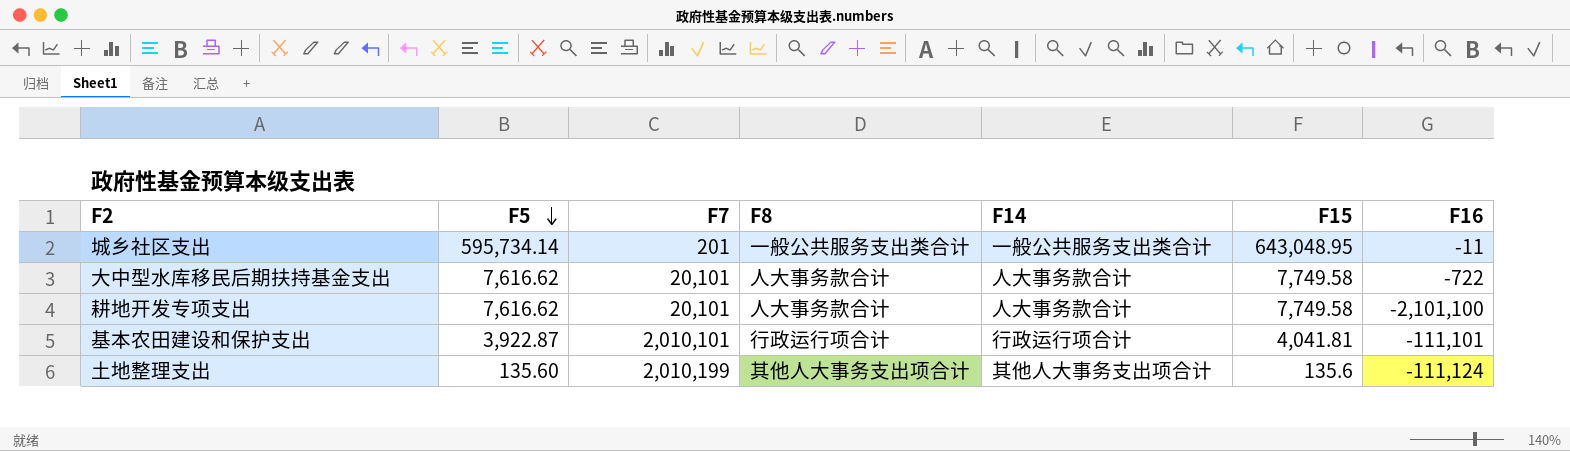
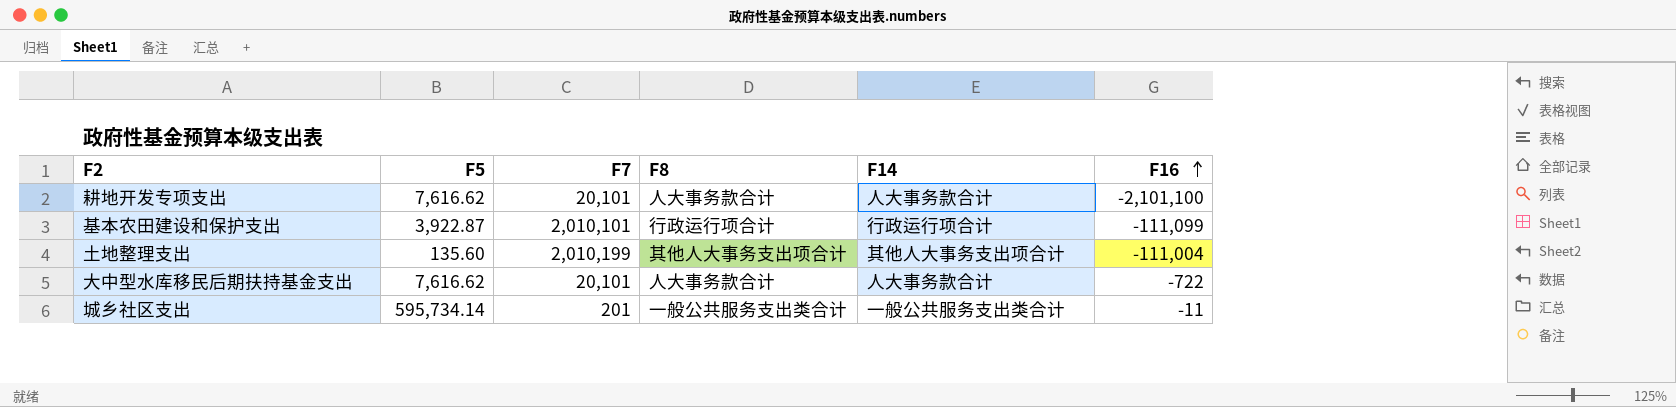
row order: F5 descending -> F16 ascending
column F15 | position: 6 -> none
基本农田建设和保护支出 | F16: -111,101 -> -111,099
土地整理支出 | F16: -111,124 -> -111,004

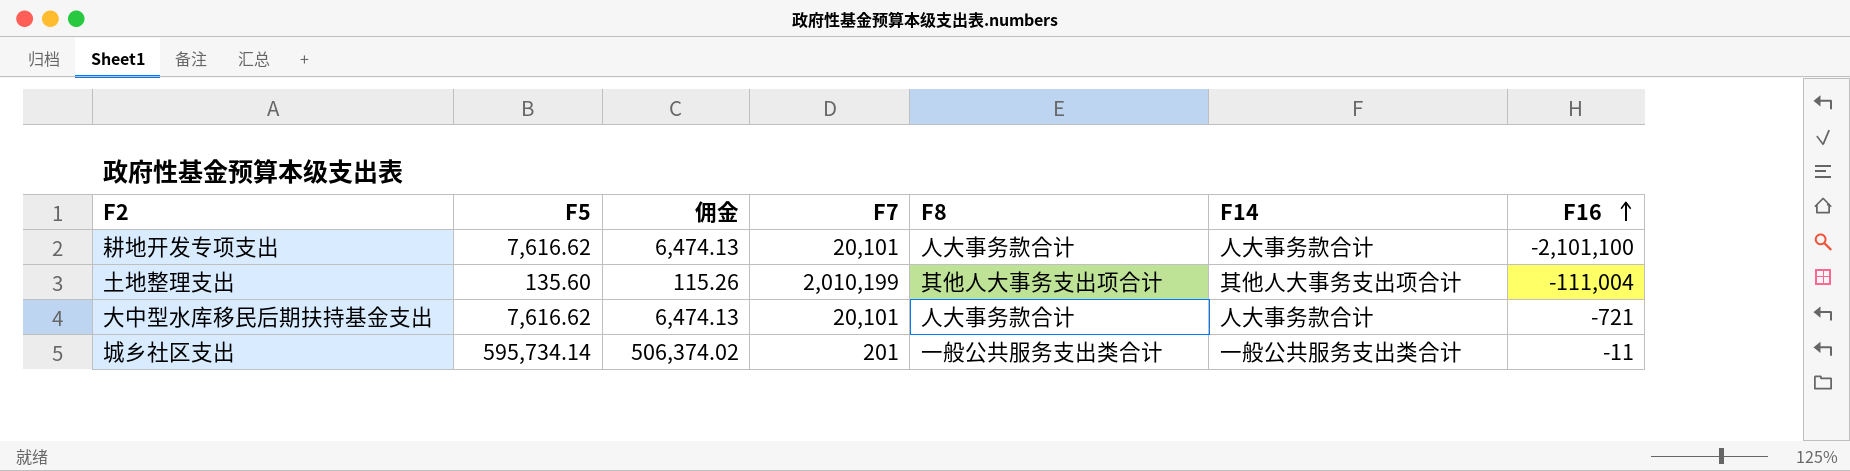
column 佣金 | formula: none -> [F5] * 0.85
row 基本农田建设和保护支出: 3,922.87 | 2,010,101 | 行政运行项合计 | 行政运行项合计 | -111,099 -> none
大中型水库移民后期扶持基金支出 | F16: -722 -> -721

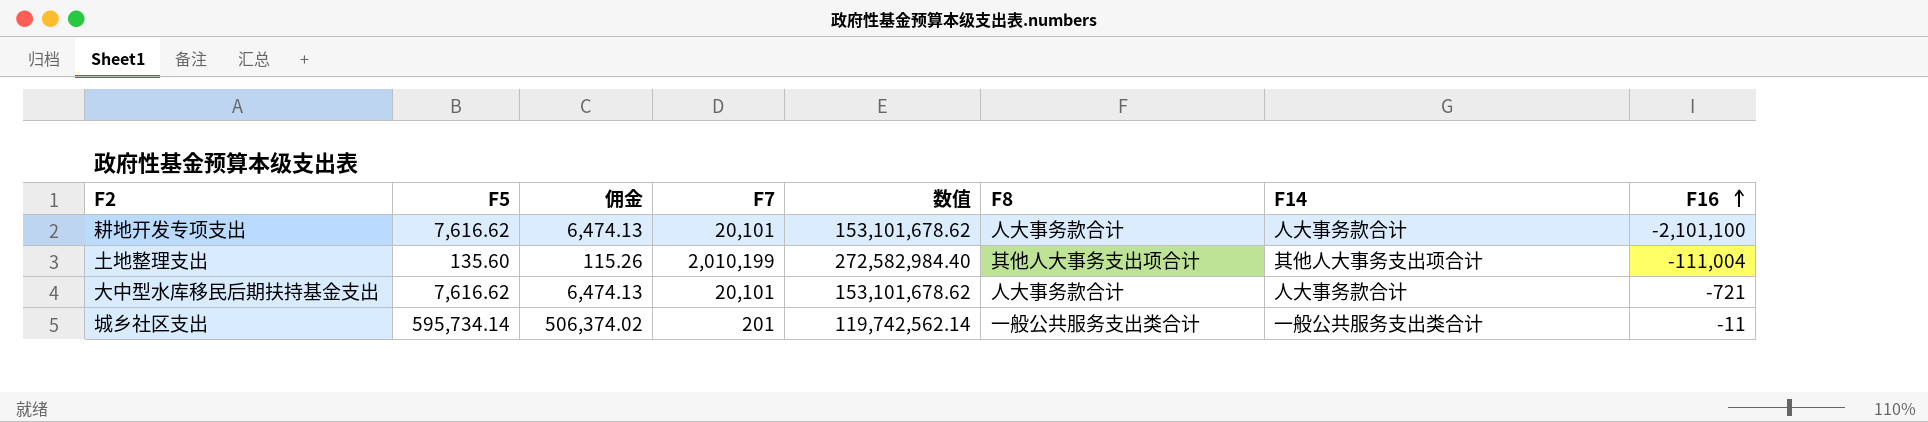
column 数值 | formula: none -> [F5] * [F7]

